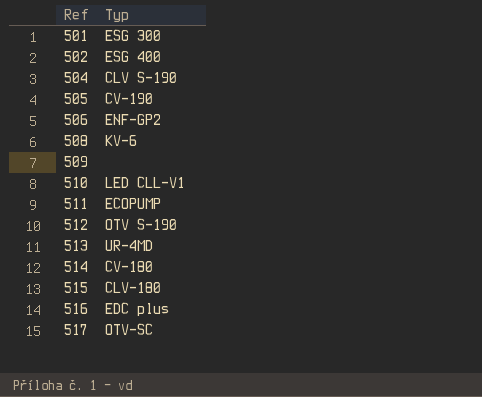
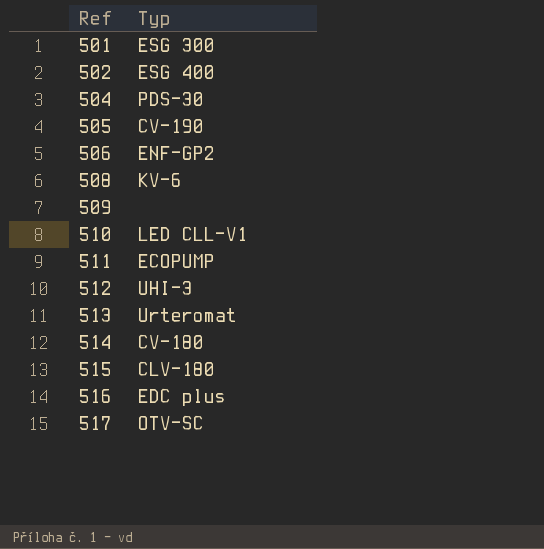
504 | Typ: CLV S-190 -> PDS-30
512 | Typ: OTV S-190 -> UHI-3
513 | Typ: UR-4MD -> Urteromat

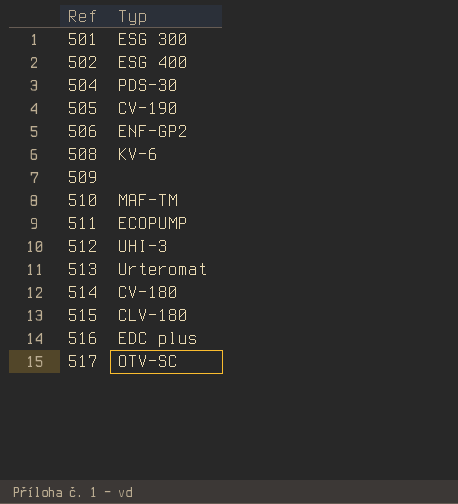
510 | Typ: LED CLL-V1 -> MAF-TM

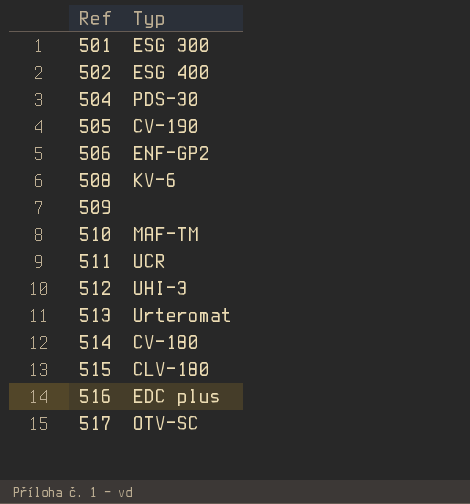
511 | Typ: ECOPUMP -> UCR

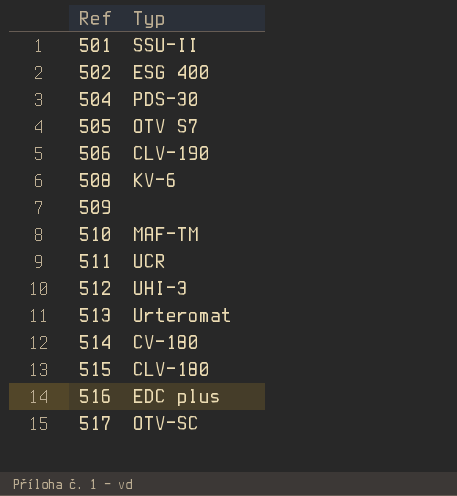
501 | Typ: ESG 300 -> SSU-II
505 | Typ: CV-190 -> OTV S7
506 | Typ: ENF-GP2 -> CLV-190

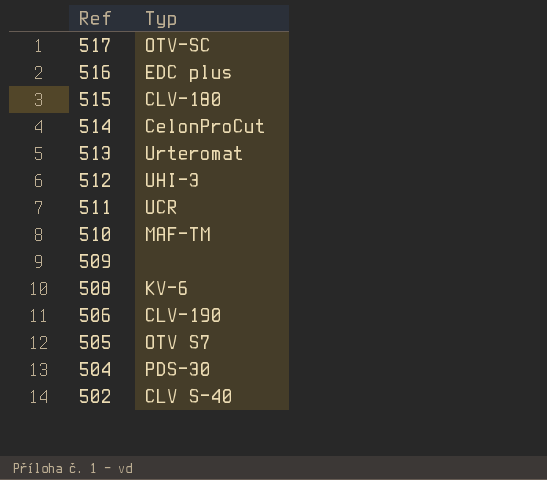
row order: Ref ascending -> Ref descending
row 501: SSU-II -> none
514 | Typ: CV-180 -> CelonProCut
502 | Typ: ESG 400 -> CLV S-40

